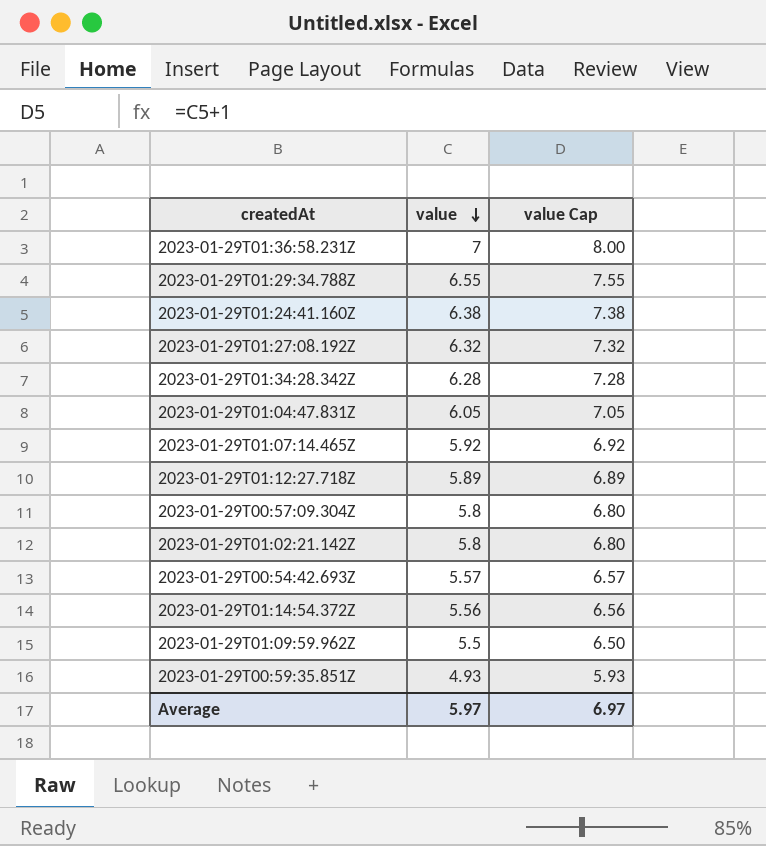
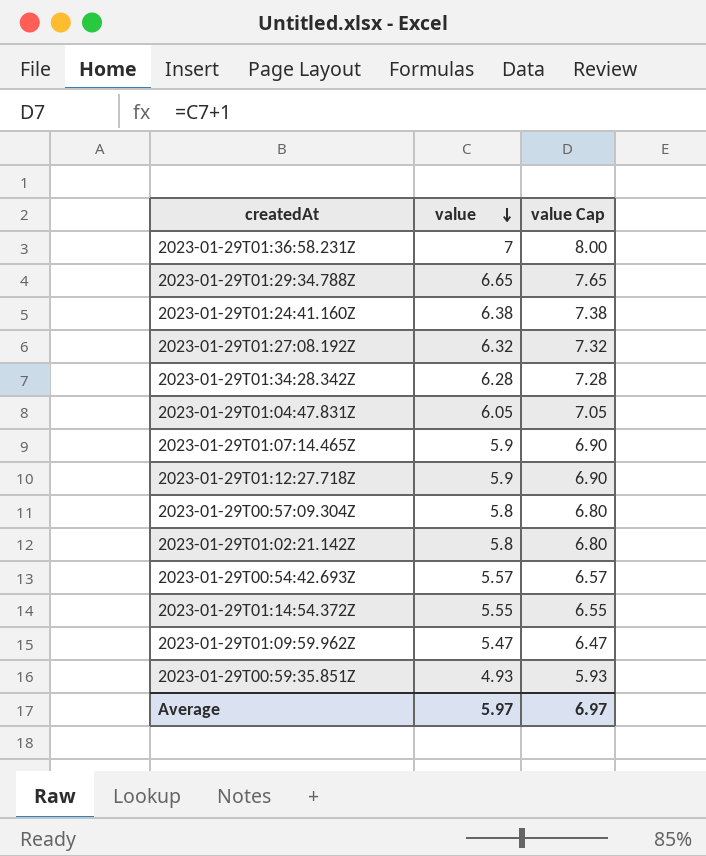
2023-01-29T01:29:34.788Z | value: 6.55 -> 6.65
2023-01-29T01:29:34.788Z | value Cap: 7.55 -> 7.65
2023-01-29T01:07:14.465Z | value: 5.92 -> 5.9
2023-01-29T01:07:14.465Z | value Cap: 6.92 -> 6.90
2023-01-29T01:12:27.718Z | value: 5.89 -> 5.9
2023-01-29T01:12:27.718Z | value Cap: 6.89 -> 6.90
2023-01-29T01:14:54.372Z | value: 5.56 -> 5.55
2023-01-29T01:14:54.372Z | value Cap: 6.56 -> 6.55
2023-01-29T01:09:59.962Z | value: 5.5 -> 5.47
2023-01-29T01:09:59.962Z | value Cap: 6.50 -> 6.47

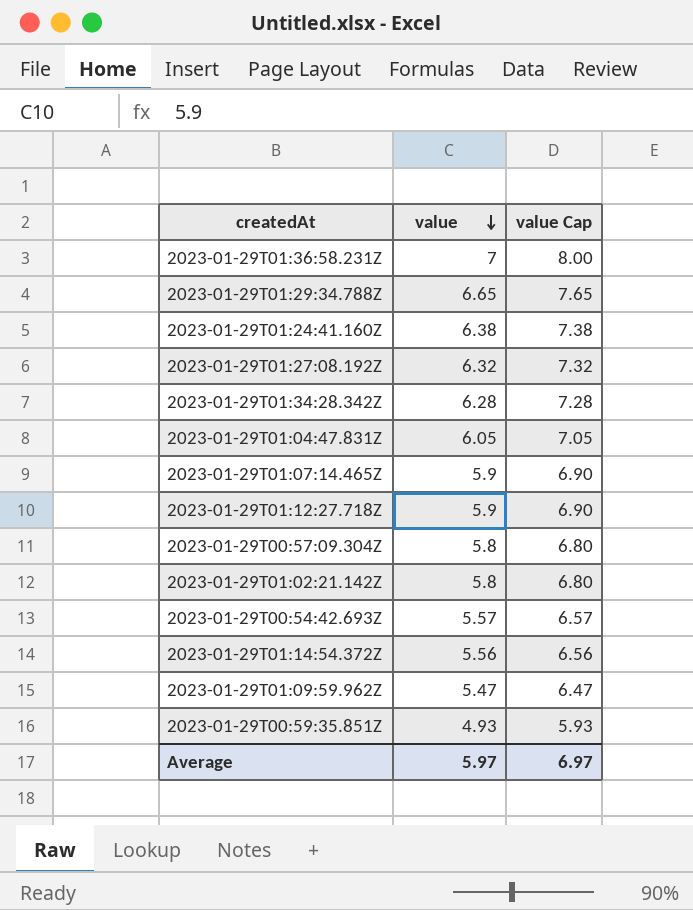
2023-01-29T01:14:54.372Z | value: 5.55 -> 5.56
2023-01-29T01:14:54.372Z | value Cap: 6.55 -> 6.56

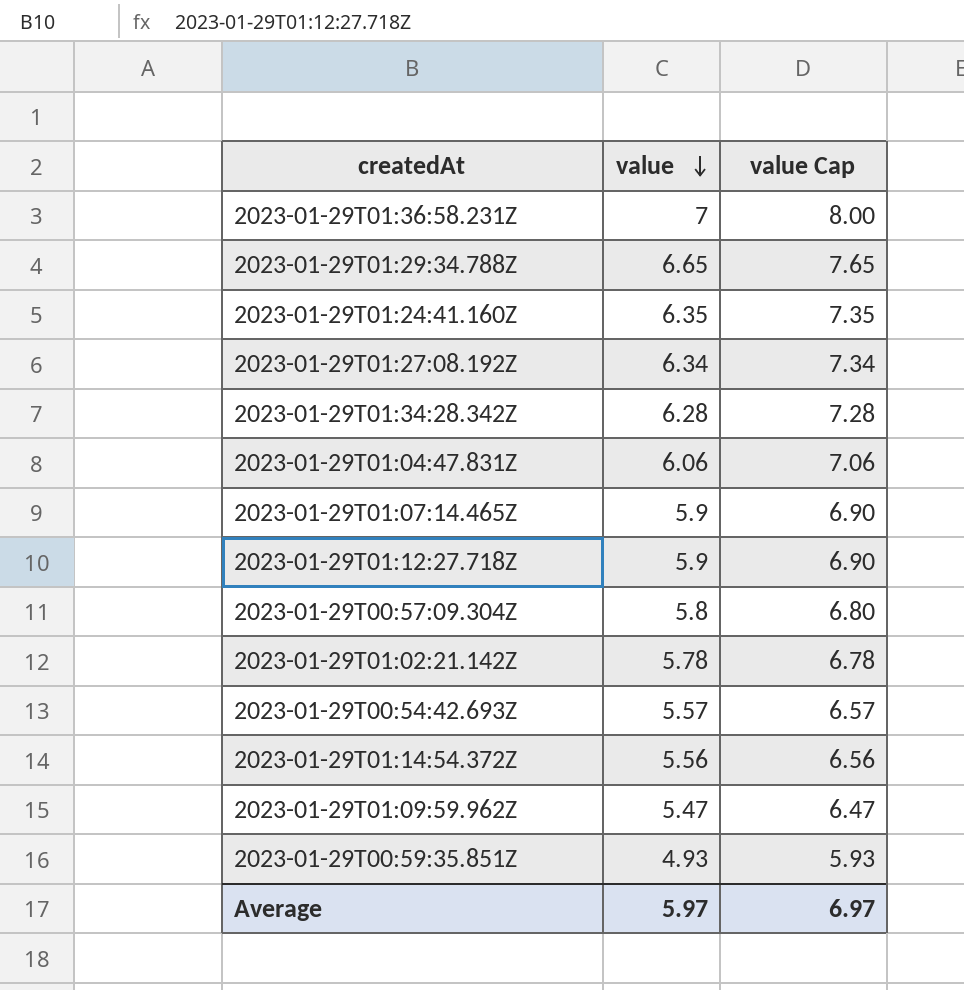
2023-01-29T01:24:41.160Z | value: 6.38 -> 6.35
2023-01-29T01:24:41.160Z | value Cap: 7.38 -> 7.35
2023-01-29T01:27:08.192Z | value: 6.32 -> 6.34
2023-01-29T01:27:08.192Z | value Cap: 7.32 -> 7.34
2023-01-29T01:04:47.831Z | value: 6.05 -> 6.06
2023-01-29T01:04:47.831Z | value Cap: 7.05 -> 7.06
2023-01-29T01:02:21.142Z | value: 5.8 -> 5.78
2023-01-29T01:02:21.142Z | value Cap: 6.80 -> 6.78

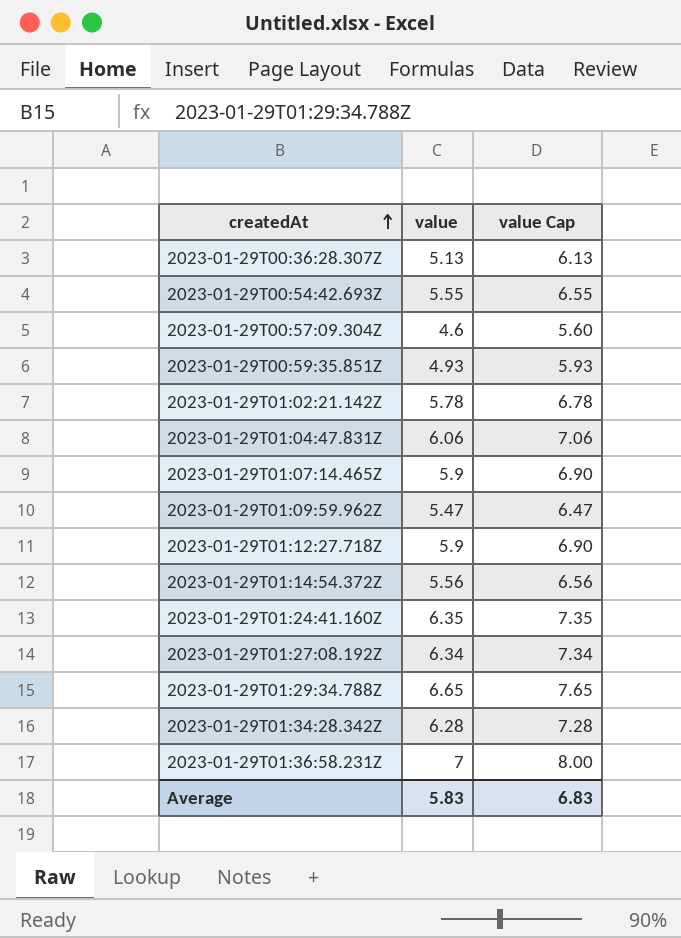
row order: value descending -> createdAt ascending
row 2023-01-29T00:36:28.307Z: none -> 5.13 | 6.13
2023-01-29T00:54:42.693Z | value: 5.57 -> 5.55
2023-01-29T00:54:42.693Z | value Cap: 6.57 -> 6.55
2023-01-29T00:57:09.304Z | value: 5.8 -> 4.6
2023-01-29T00:57:09.304Z | value Cap: 6.80 -> 5.60
Average | value: 5.97 -> 5.83
Average | value Cap: 6.97 -> 6.83

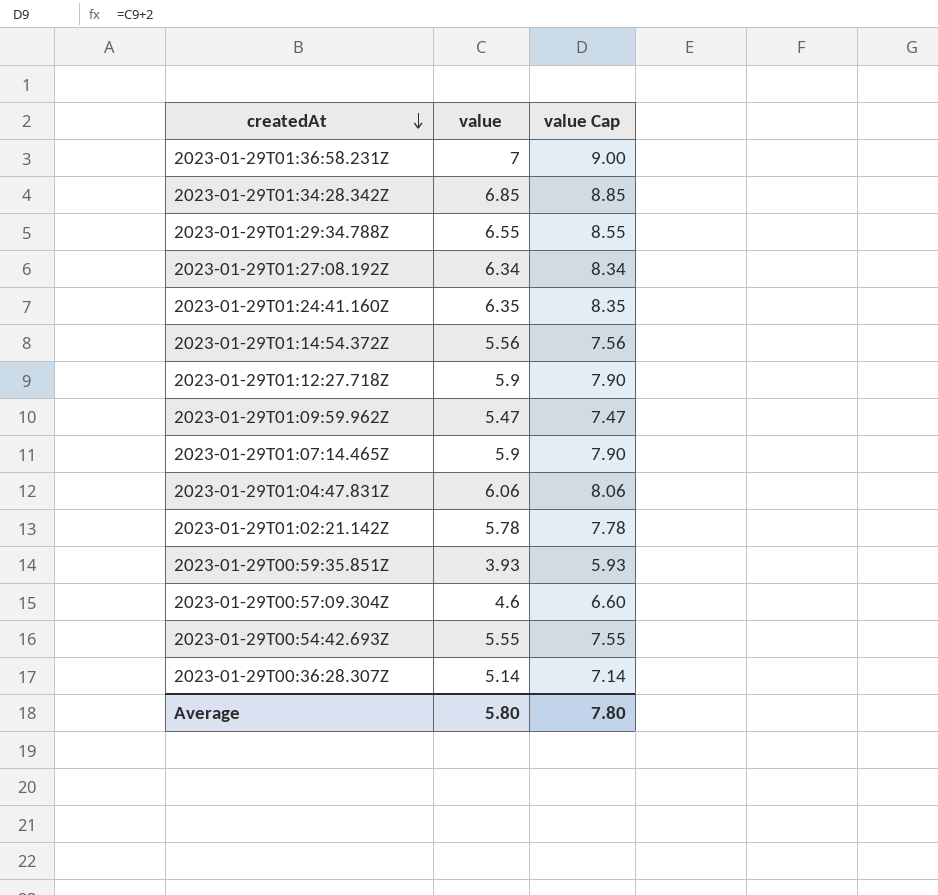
row order: createdAt ascending -> createdAt descending
column value Cap | formula: [value] + 1 -> [value] + 2
2023-01-29T01:34:28.342Z | value: 6.28 -> 6.85
2023-01-29T01:29:34.788Z | value: 6.65 -> 6.55
2023-01-29T00:59:35.851Z | value: 4.93 -> 3.93
2023-01-29T00:36:28.307Z | value: 5.13 -> 5.14
Average | value: 5.83 -> 5.80
Average | value Cap: 6.83 -> 7.80

